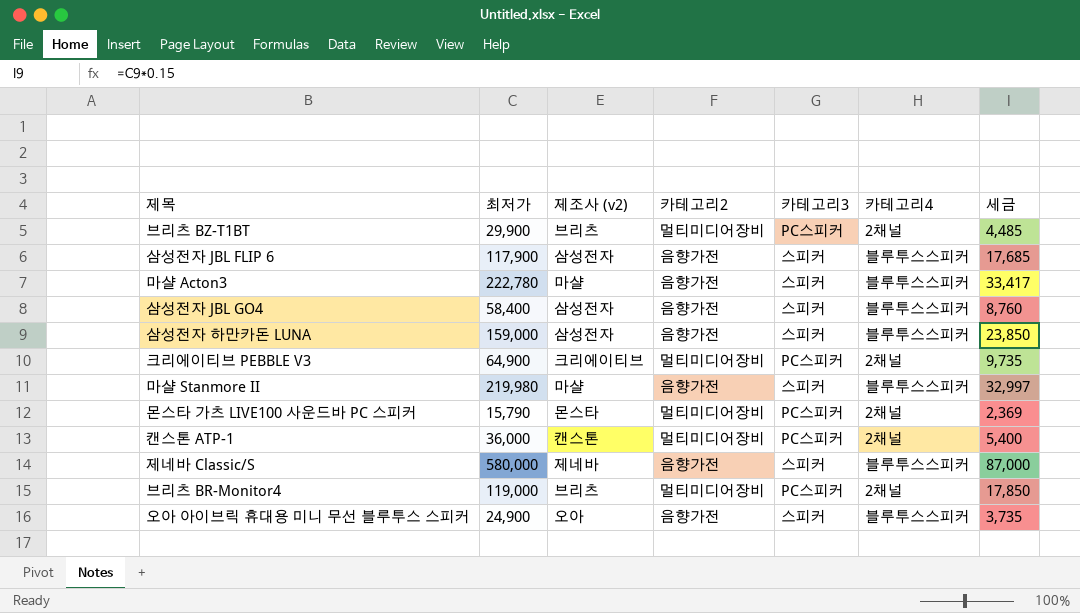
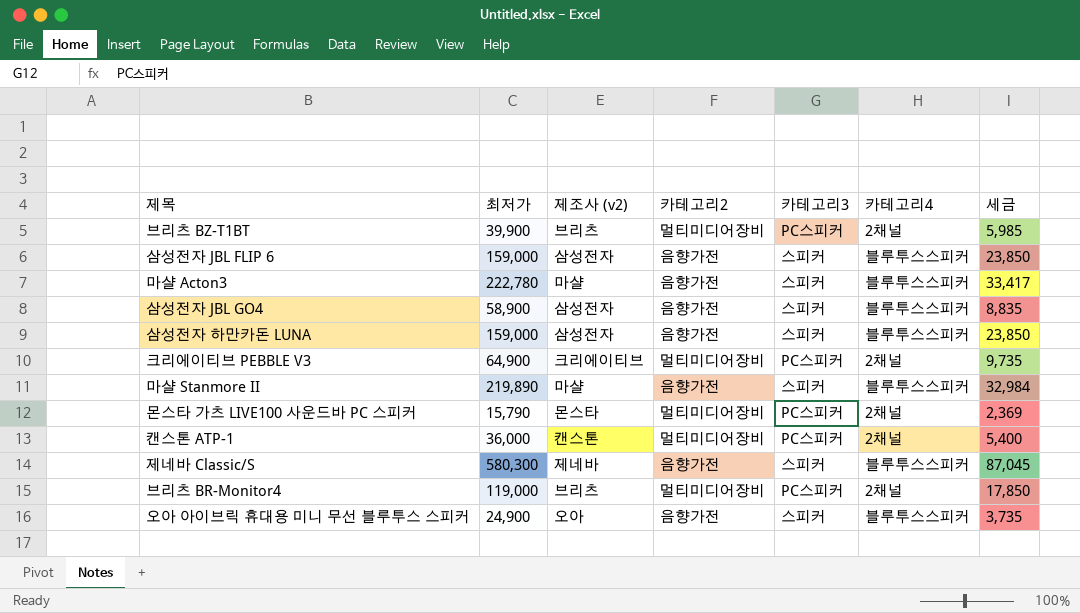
브리츠 BZ-T1BT | 최저가: 29,900 -> 39,900
브리츠 BZ-T1BT | 세금: 4,485 -> 5,985
삼성전자 JBL FLIP 6 | 최저가: 117,900 -> 159,000
삼성전자 JBL FLIP 6 | 세금: 17,685 -> 23,850
삼성전자 JBL GO4 | 최저가: 58,400 -> 58,900
삼성전자 JBL GO4 | 세금: 8,760 -> 8,835
마샬 Stanmore II | 최저가: 219,980 -> 219,890
마샬 Stanmore II | 세금: 32,997 -> 32,984
제네바 Classic/S | 최저가: 580,000 -> 580,300
제네바 Classic/S | 세금: 87,000 -> 87,045

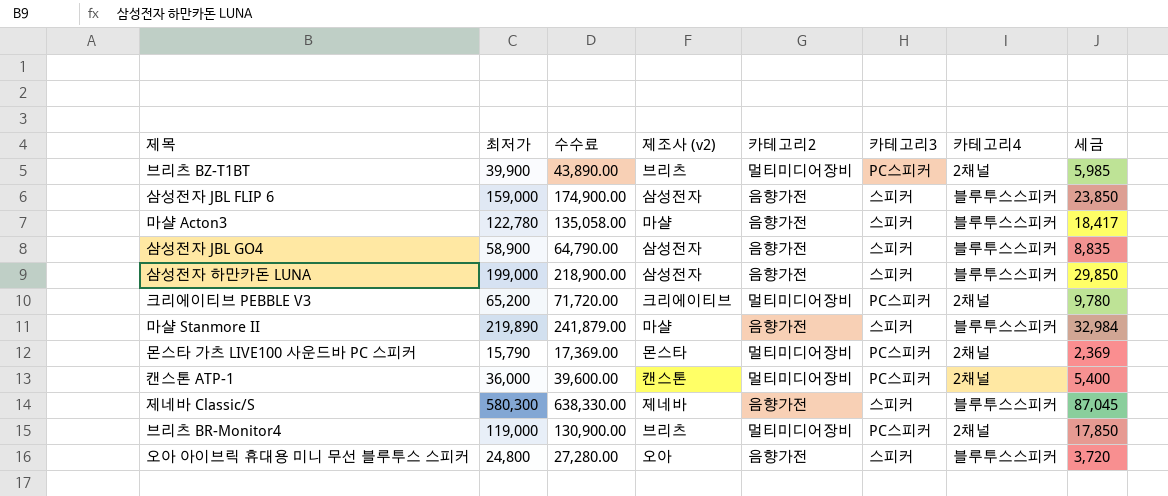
column 수수료 | formula: none -> [최저가] * 1.1
마샬 Acton3 | 최저가: 222,780 -> 122,780
마샬 Acton3 | 세금: 33,417 -> 18,417
삼성전자 하만카돈 LUNA | 최저가: 159,000 -> 199,000
삼성전자 하만카돈 LUNA | 세금: 23,850 -> 29,850
크리에이티브 PEBBLE V3 | 최저가: 64,900 -> 65,200
크리에이티브 PEBBLE V3 | 세금: 9,735 -> 9,780
오아 아이브릭 휴대용 미니 무선 블루투스 스피커 | 최저가: 24,900 -> 24,800
오아 아이브릭 휴대용 미니 무선 블루투스 스피커 | 세금: 3,735 -> 3,720

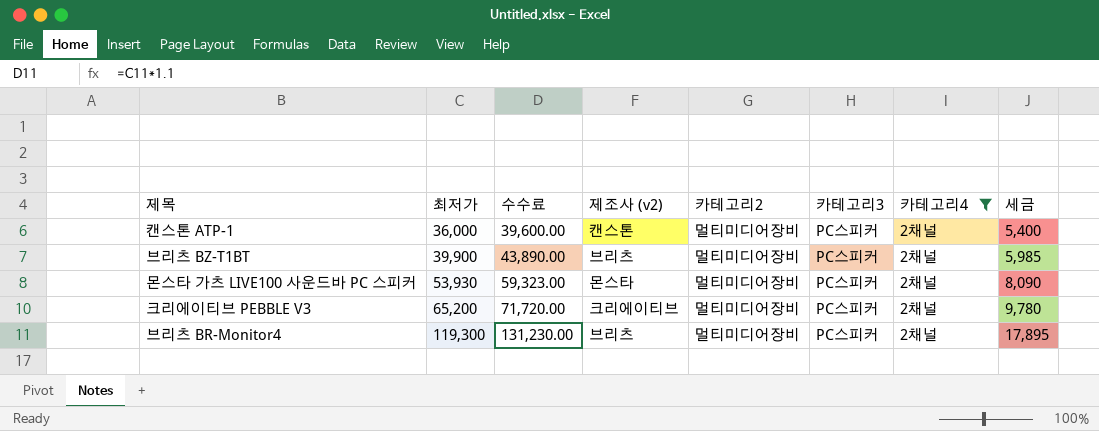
filter: none -> 카테고리4 = 2채널
row order: none -> 최저가 ascending
몬스타 가츠 LIVE100 사운드바 PC 스피커 | 최저가: 15,790 -> 53,930
몬스타 가츠 LIVE100 사운드바 PC 스피커 | 수수료: 17,369.00 -> 59,323.00
몬스타 가츠 LIVE100 사운드바 PC 스피커 | 세금: 2,369 -> 8,090
브리츠 BR-Monitor4 | 최저가: 119,000 -> 119,300
브리츠 BR-Monitor4 | 수수료: 130,900.00 -> 131,230.00
브리츠 BR-Monitor4 | 세금: 17,850 -> 17,895

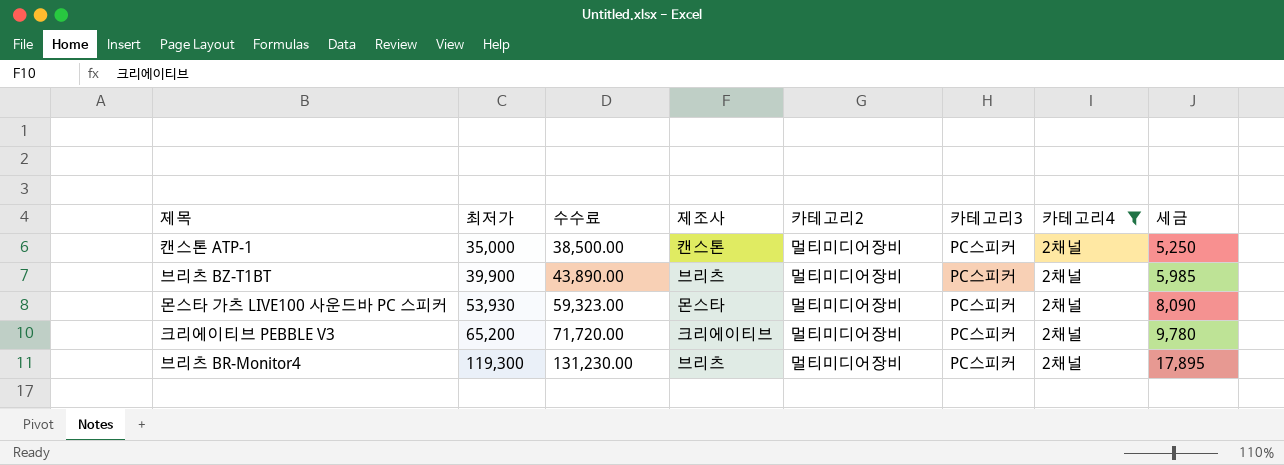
column name: 제조사 (v2) -> 제조사
캔스톤 ATP-1 | 최저가: 36,000 -> 35,000
캔스톤 ATP-1 | 수수료: 39,600.00 -> 38,500.00
캔스톤 ATP-1 | 세금: 5,400 -> 5,250

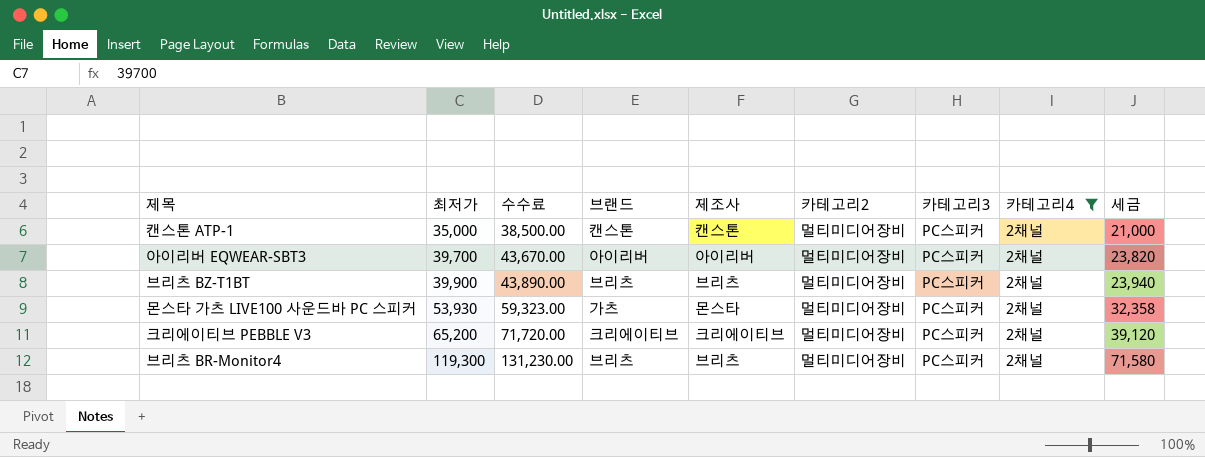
column 브랜드 | position: none -> 4
column 세금 | formula: [최저가] * 0.15 -> [최저가] * 0.6
row 아이리버 EQWEAR-SBT3: none -> 39,700 | 43,670.00 | 아이리버 | 아이리버 | 멀티미디어장비 | PC스피커 | 2채널 | 23,820

